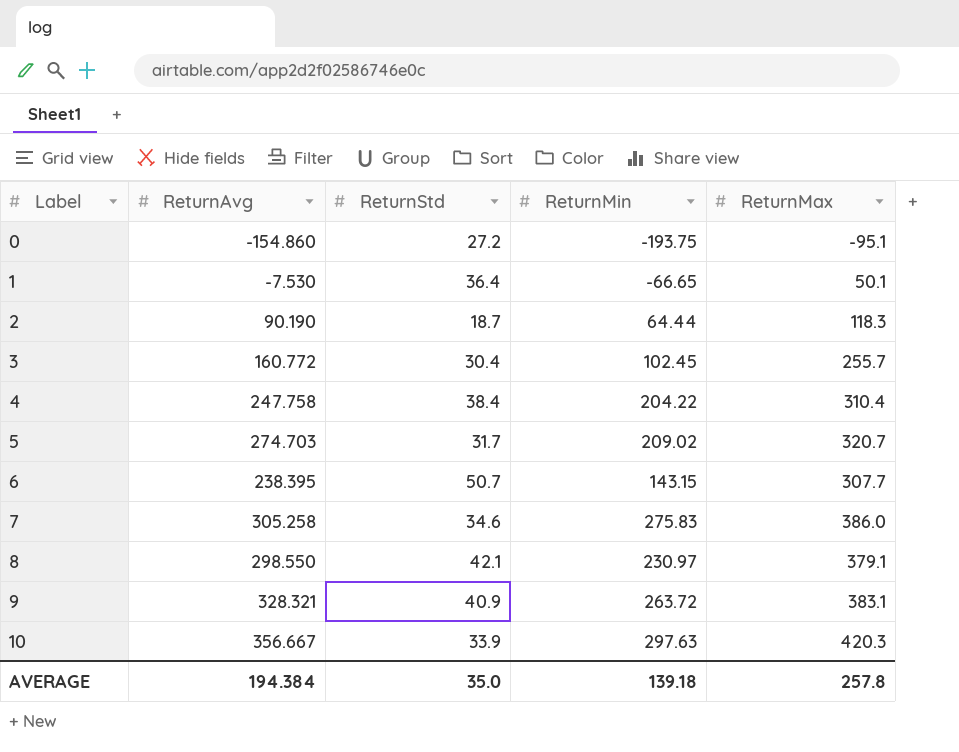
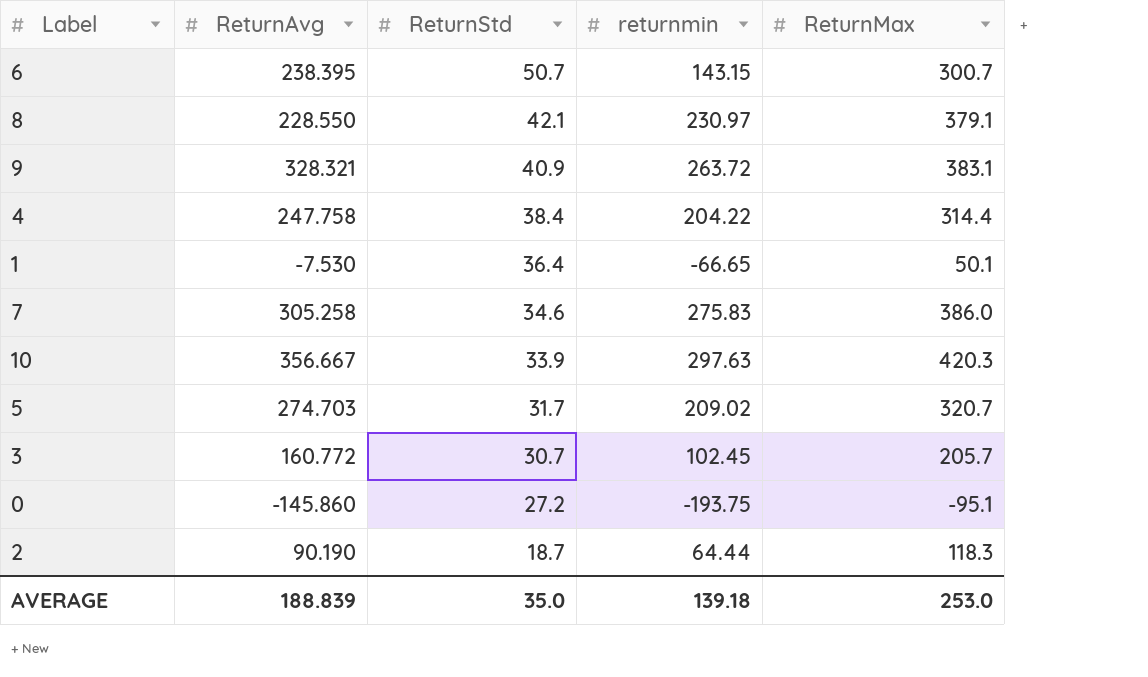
row order: Label ascending -> ReturnStd descending
column name: ReturnMin -> returnmin
6 | ReturnMax: 307.7 -> 300.7
8 | ReturnAvg: 298.550 -> 228.550
4 | ReturnMax: 310.4 -> 314.4
3 | ReturnStd: 30.4 -> 30.7
3 | ReturnMax: 255.7 -> 205.7
0 | ReturnAvg: -154.860 -> -145.860
AVERAGE | ReturnAvg: 194.384 -> 188.839
AVERAGE | ReturnMax: 257.8 -> 253.0

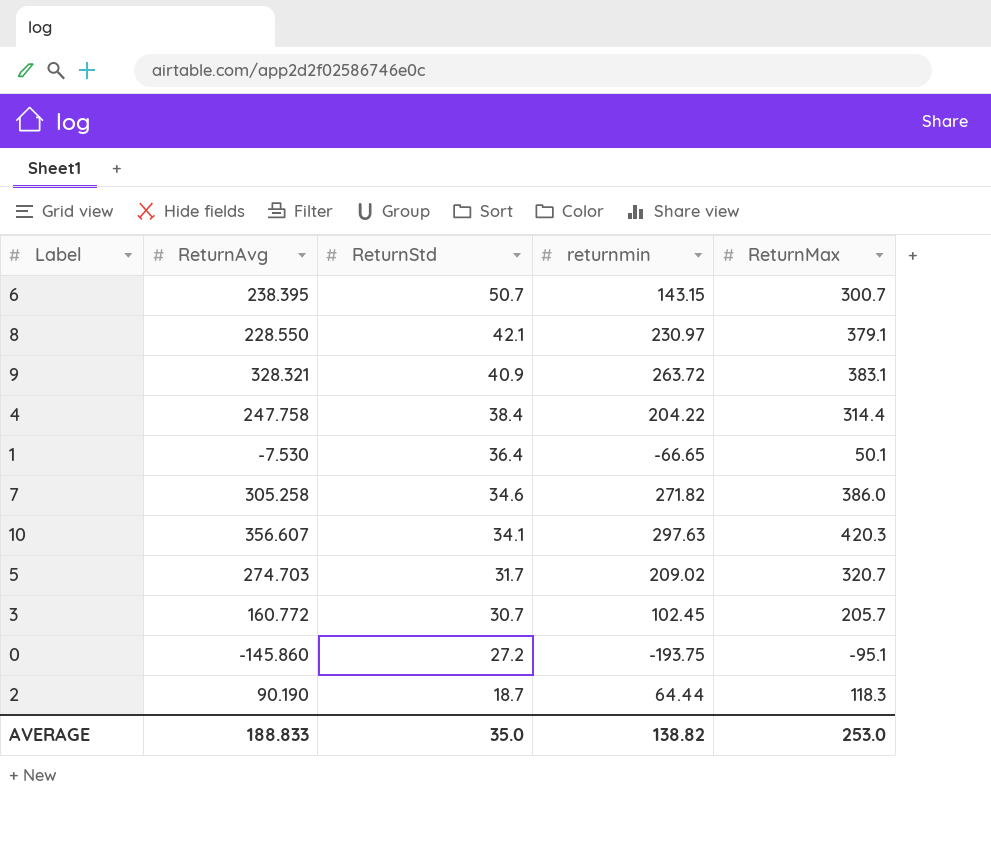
7 | returnmin: 275.83 -> 271.82
10 | ReturnAvg: 356.667 -> 356.607
10 | ReturnStd: 33.9 -> 34.1
AVERAGE | ReturnAvg: 188.839 -> 188.833
AVERAGE | returnmin: 139.18 -> 138.82

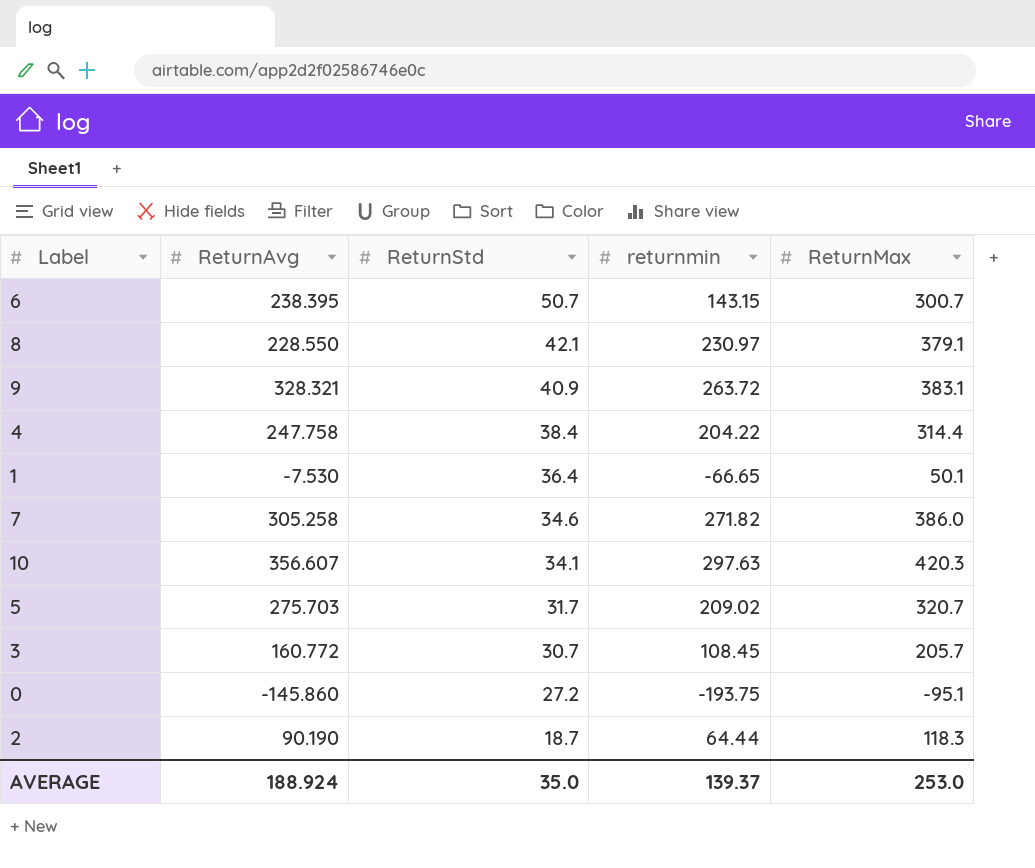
5 | ReturnAvg: 274.703 -> 275.703
3 | returnmin: 102.45 -> 108.45
AVERAGE | ReturnAvg: 188.833 -> 188.924
AVERAGE | returnmin: 138.82 -> 139.37

